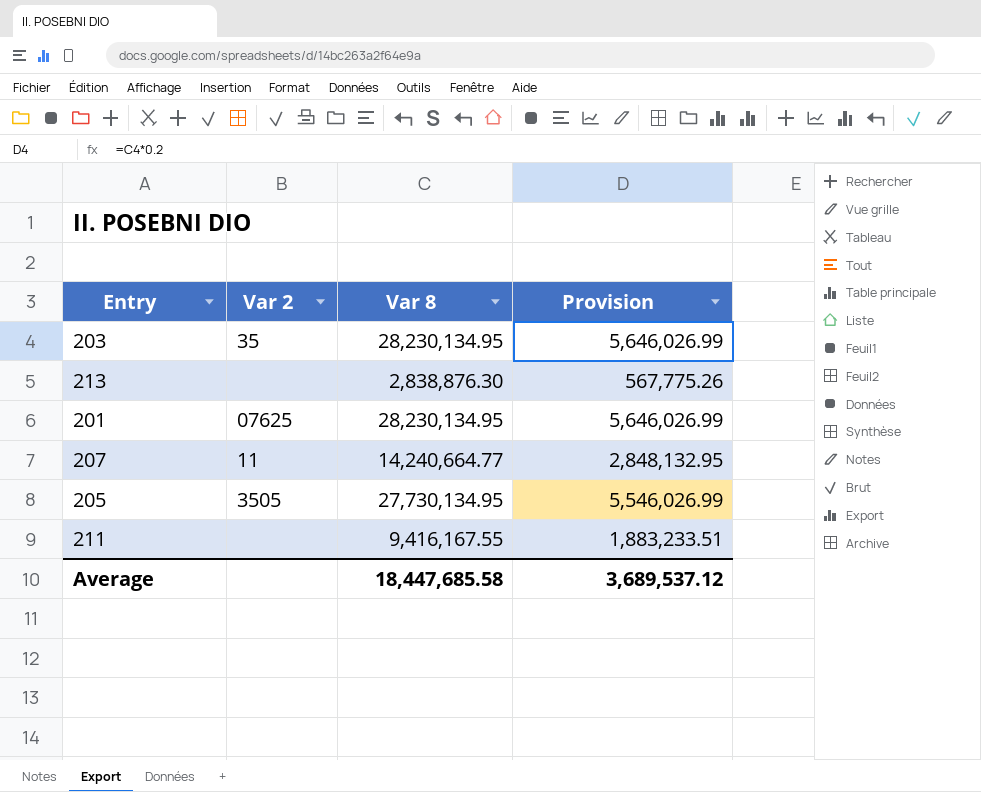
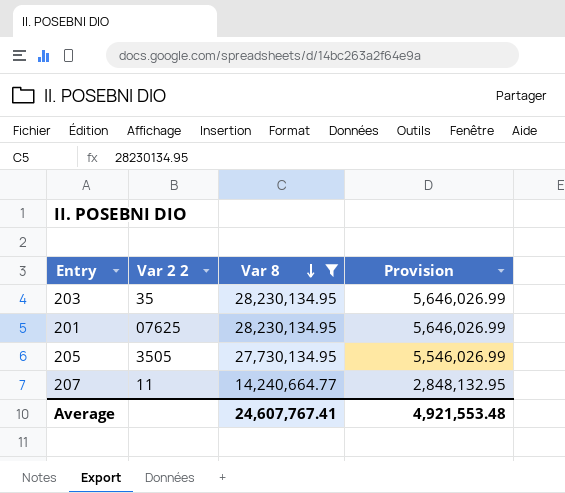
filter: none -> Var 8 >= 14,240,664.77
row order: none -> Var 8 descending
column name: Var 2 -> Var 2 2
Average | Var 8: 18,447,685.58 -> 24,607,767.41
Average | Provision: 3,689,537.12 -> 4,921,553.48

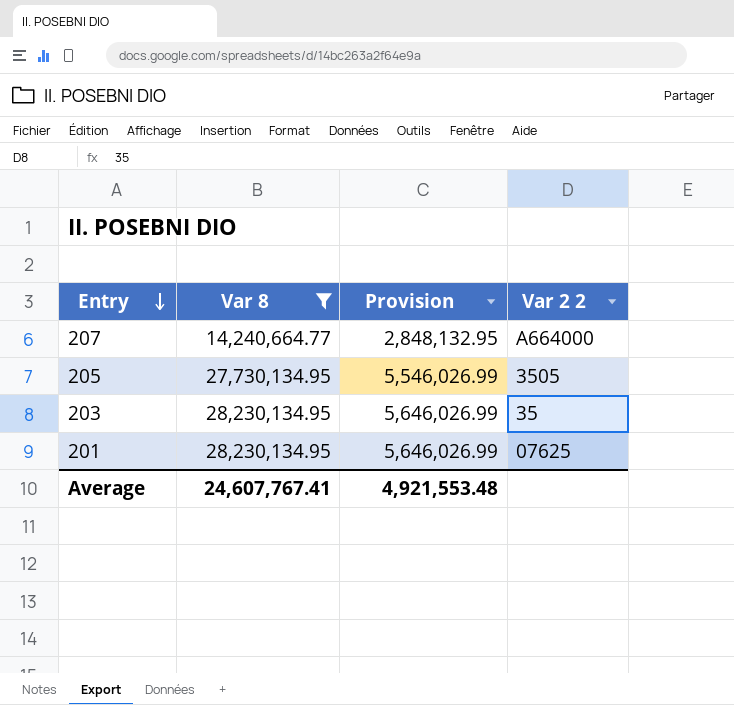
row order: Var 8 descending -> Entry descending
column Var 2 2 | position: 2 -> 4
207 | Var 2 2: 11 -> A664000

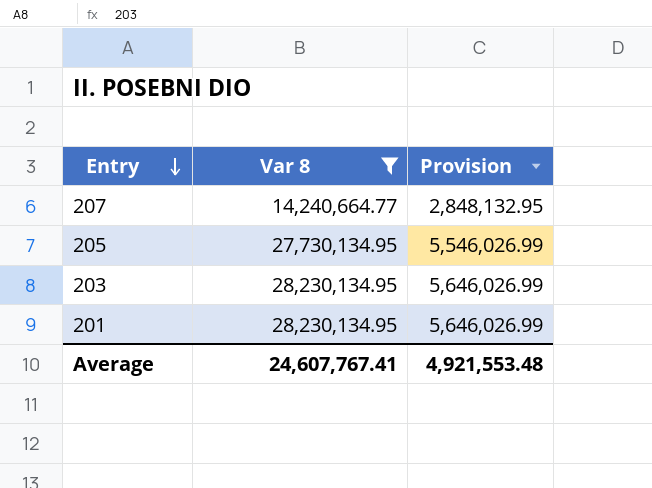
column Var 2 2 | position: 4 -> none

